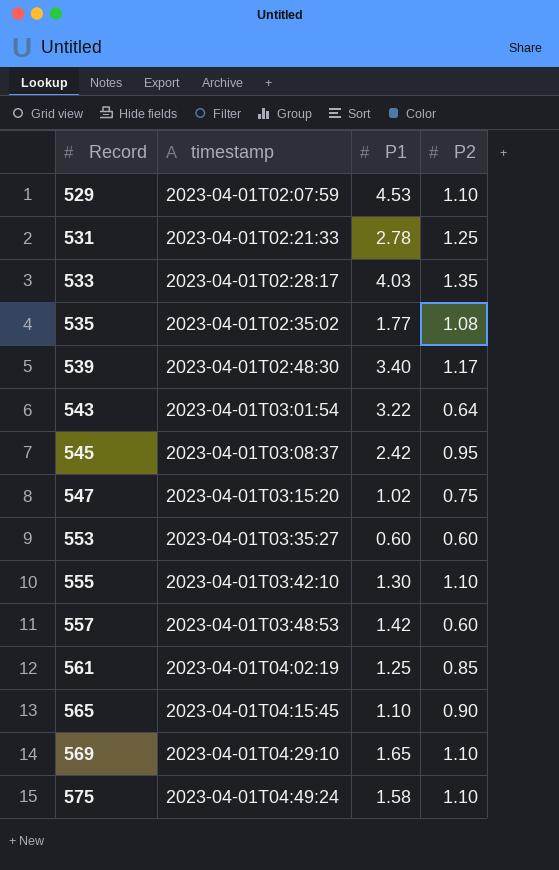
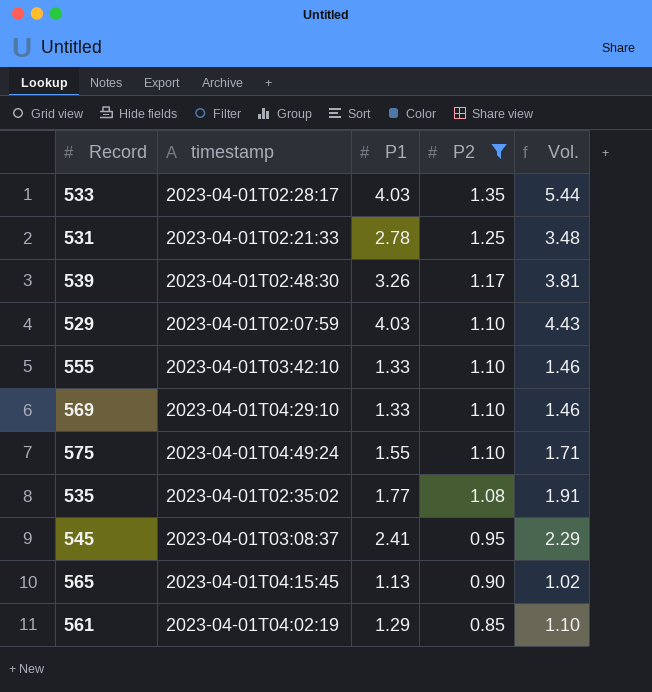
filter: none -> P2 >= 0.85
row order: Record ascending -> P2 descending
column Vol. | formula: none -> [P1] * [P2]
539 | P1: 3.40 -> 3.26
529 | P1: 4.53 -> 4.03
555 | P1: 1.30 -> 1.33
569 | P1: 1.65 -> 1.33
575 | P1: 1.58 -> 1.55
545 | P1: 2.42 -> 2.41
565 | P1: 1.10 -> 1.13
561 | P1: 1.25 -> 1.29

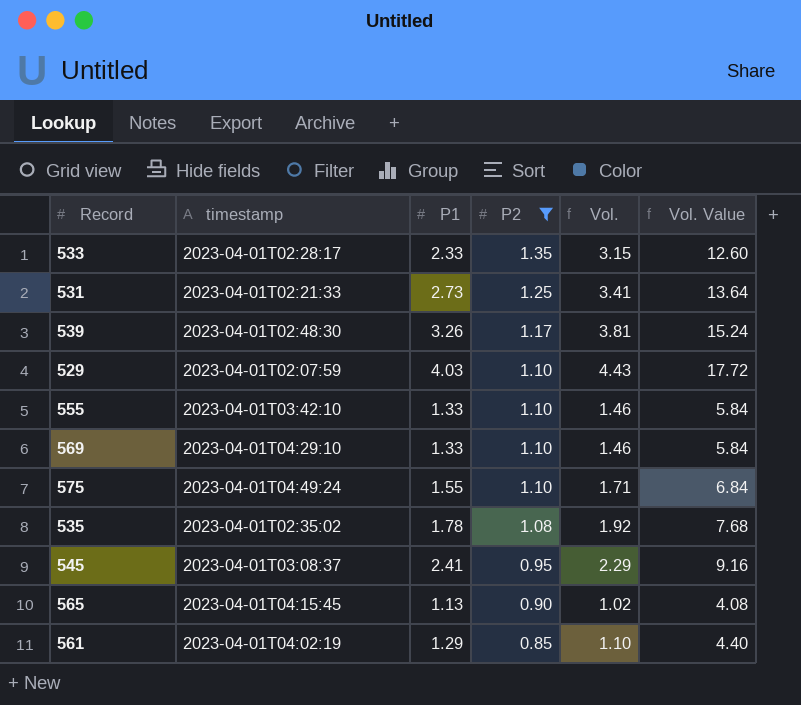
column Vol. Value | formula: none -> [Vol.] * 4
533 | P1: 4.03 -> 2.33
533 | Vol.: 5.44 -> 3.15
531 | P1: 2.78 -> 2.73
531 | Vol.: 3.48 -> 3.41
535 | P1: 1.77 -> 1.78
535 | Vol.: 1.91 -> 1.92

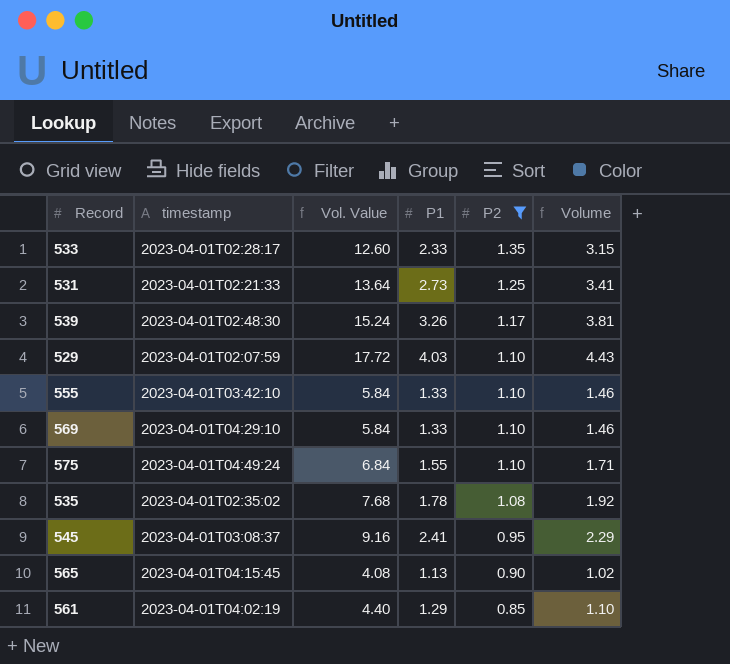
column Vol. Value | position: 6 -> 3
column name: Vol. -> Volume

